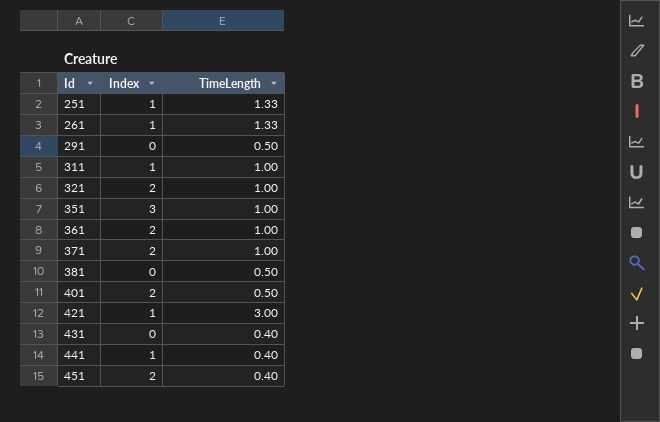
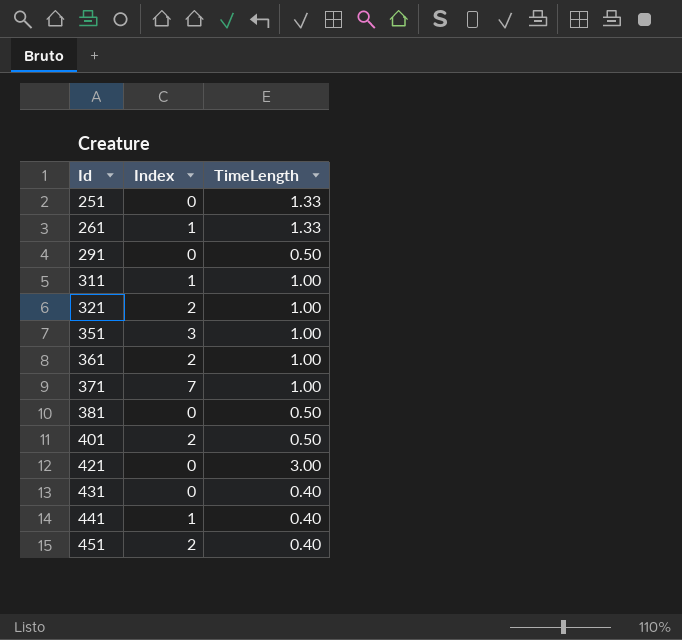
251 | Index: 1 -> 0
371 | Index: 2 -> 7
421 | Index: 1 -> 0

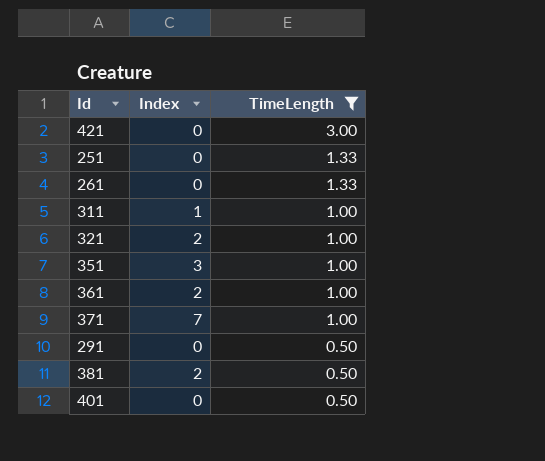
filter: none -> TimeLength != 0.40
row order: Id ascending -> TimeLength descending
261 | Index: 1 -> 0
381 | Index: 0 -> 2
401 | Index: 2 -> 0

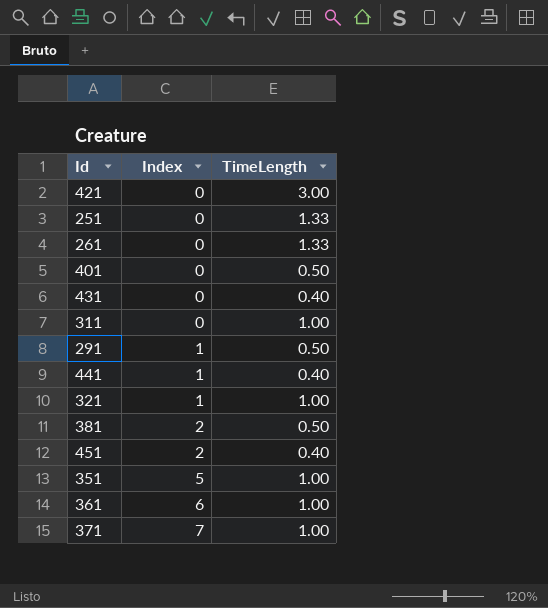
filter: TimeLength != 0.40 -> none
row order: TimeLength descending -> Index ascending
311 | Index: 1 -> 0
291 | Index: 0 -> 1
321 | Index: 2 -> 1
351 | Index: 3 -> 5
361 | Index: 2 -> 6

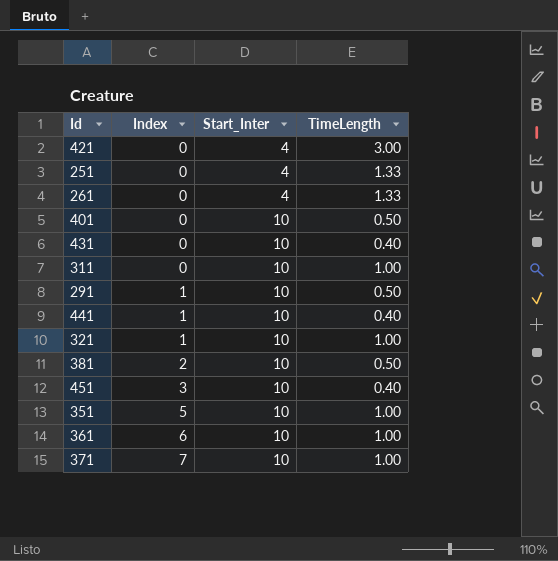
column Start_Inter | position: none -> 3
451 | Index: 2 -> 3

